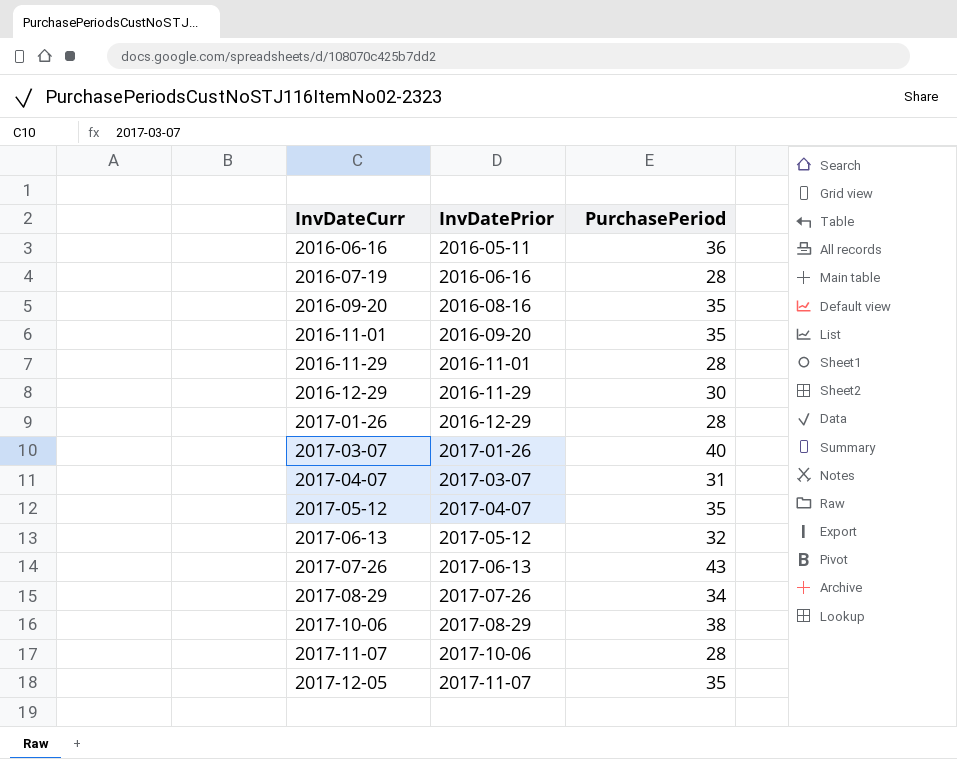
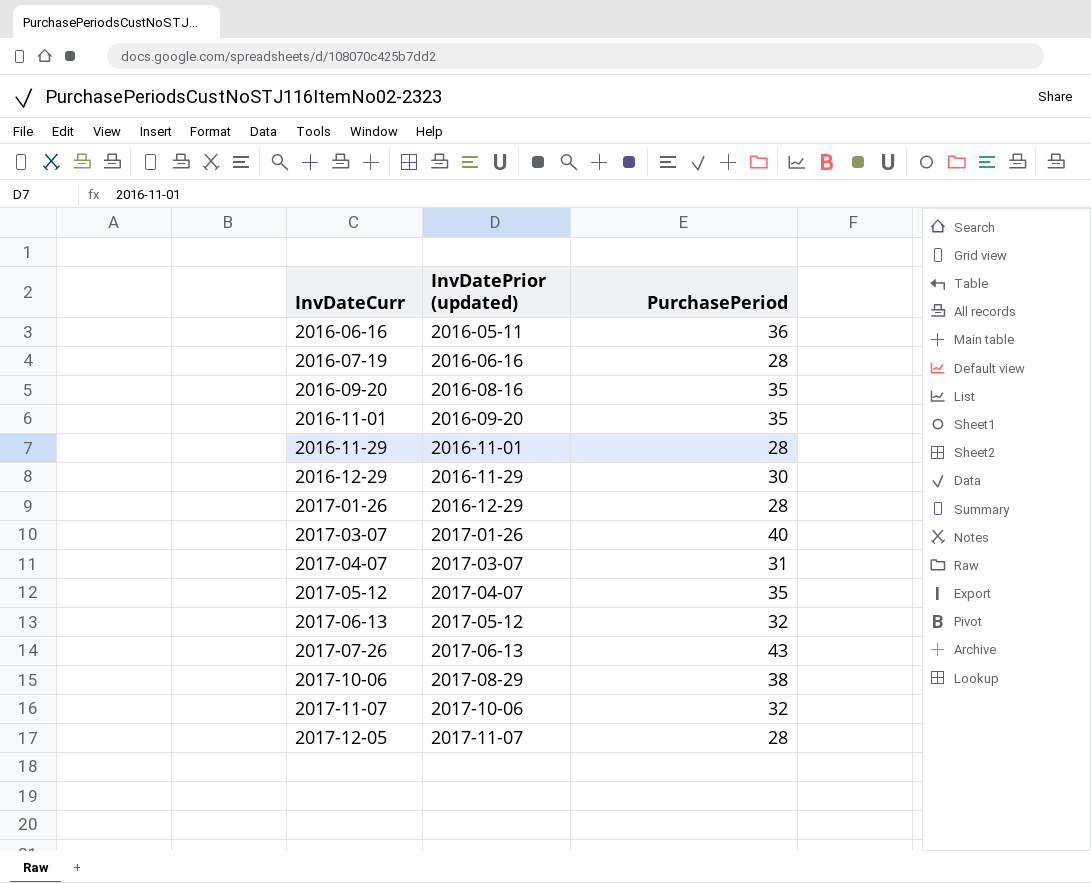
column name: InvDatePrior -> InvDatePrior (updated)
row 2017-08-29: 2017-07-26 | 34 -> none
2017-11-07 | PurchasePeriod: 28 -> 32
2017-12-05 | PurchasePeriod: 35 -> 28

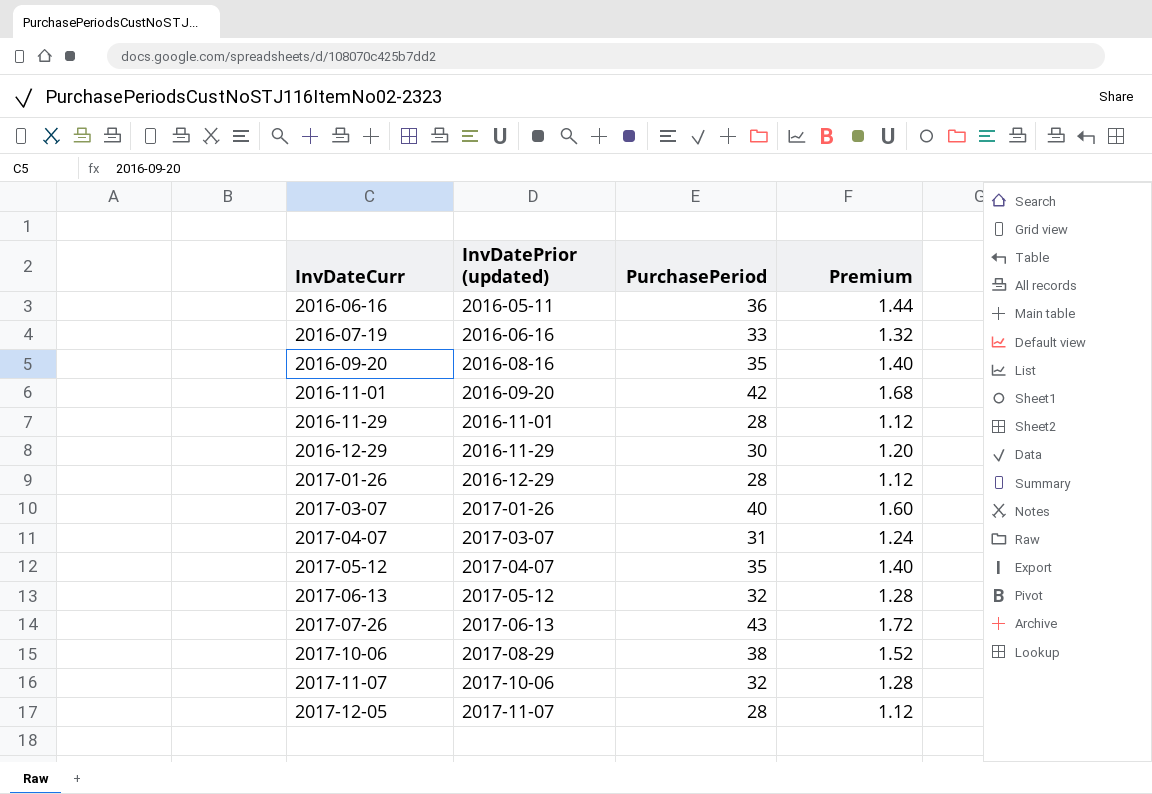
column Premium | formula: none -> [PurchasePeriod] * 0.04
2016-07-19 | PurchasePeriod: 28 -> 33
2016-11-01 | PurchasePeriod: 35 -> 42

